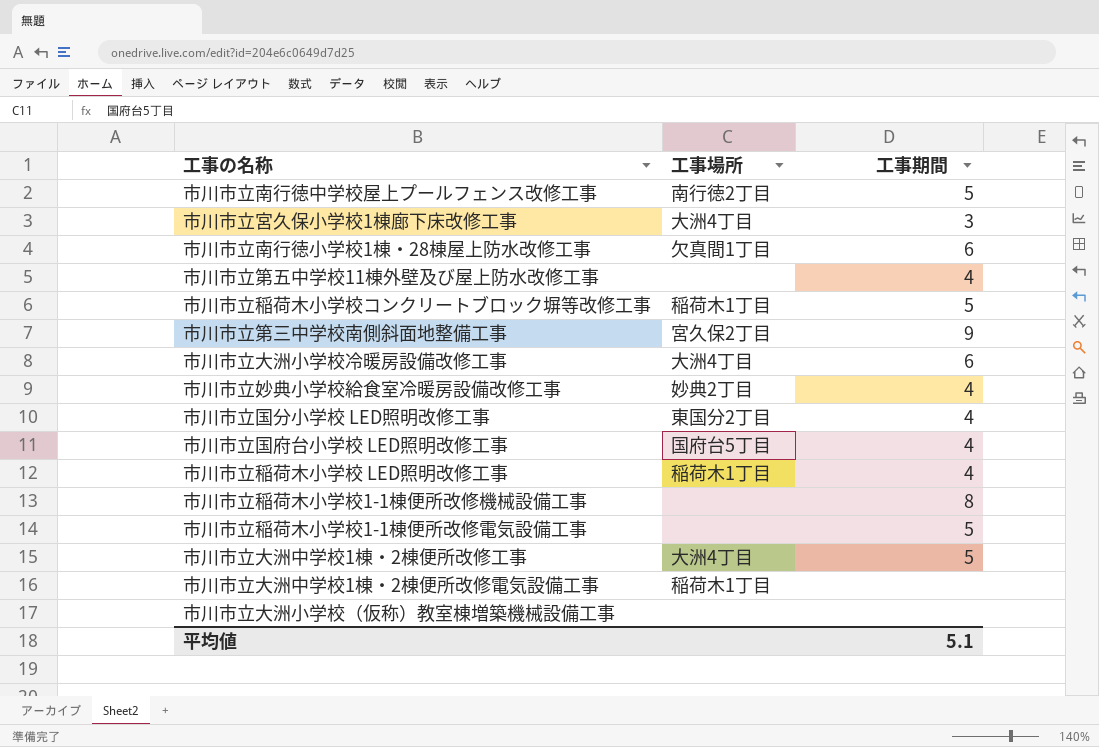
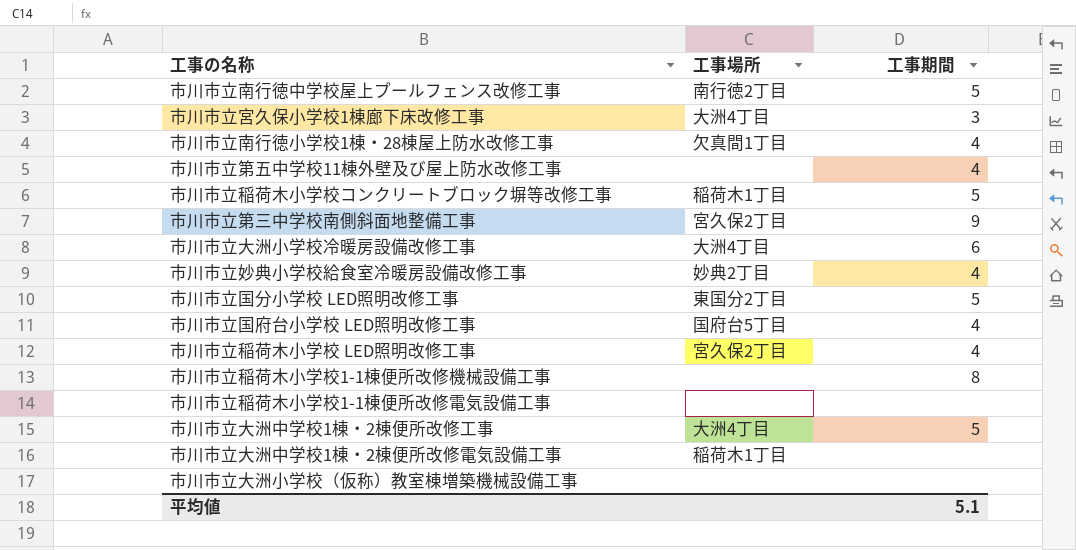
市川市立南行徳小学校1棟・28棟屋上防水改修工事 | 工事期間: 6 -> 4
市川市立国分小学校 LED照明改修工事 | 工事期間: 4 -> 5
市川市立稲荷木小学校 LED照明改修工事 | 工事場所: 稲荷木1丁目 -> 宮久保2丁目
市川市立稲荷木小学校1-1棟便所改修電気設備工事 | 工事期間: 5 -> none

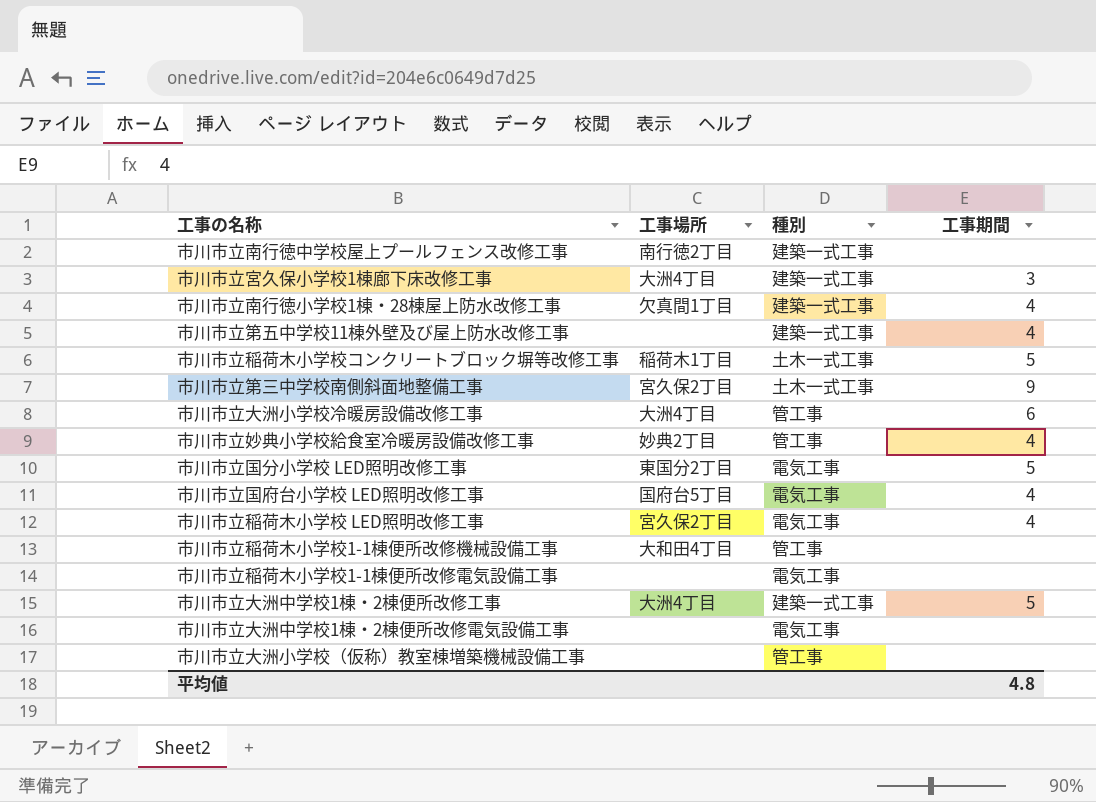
column 種別 | position: none -> 3
市川市立南行徳中学校屋上プールフェンス改修工事 | 工事期間: 5 -> none
市川市立稲荷木小学校1-1棟便所改修機械設備工事 | 工事場所: none -> 大和田4丁目
市川市立稲荷木小学校1-1棟便所改修機械設備工事 | 工事期間: 8 -> none
市川市立大洲中学校1棟・2棟便所改修電気設備工事 | 工事場所: 稲荷木1丁目 -> none
平均値 | 工事期間: 5.1 -> 4.8

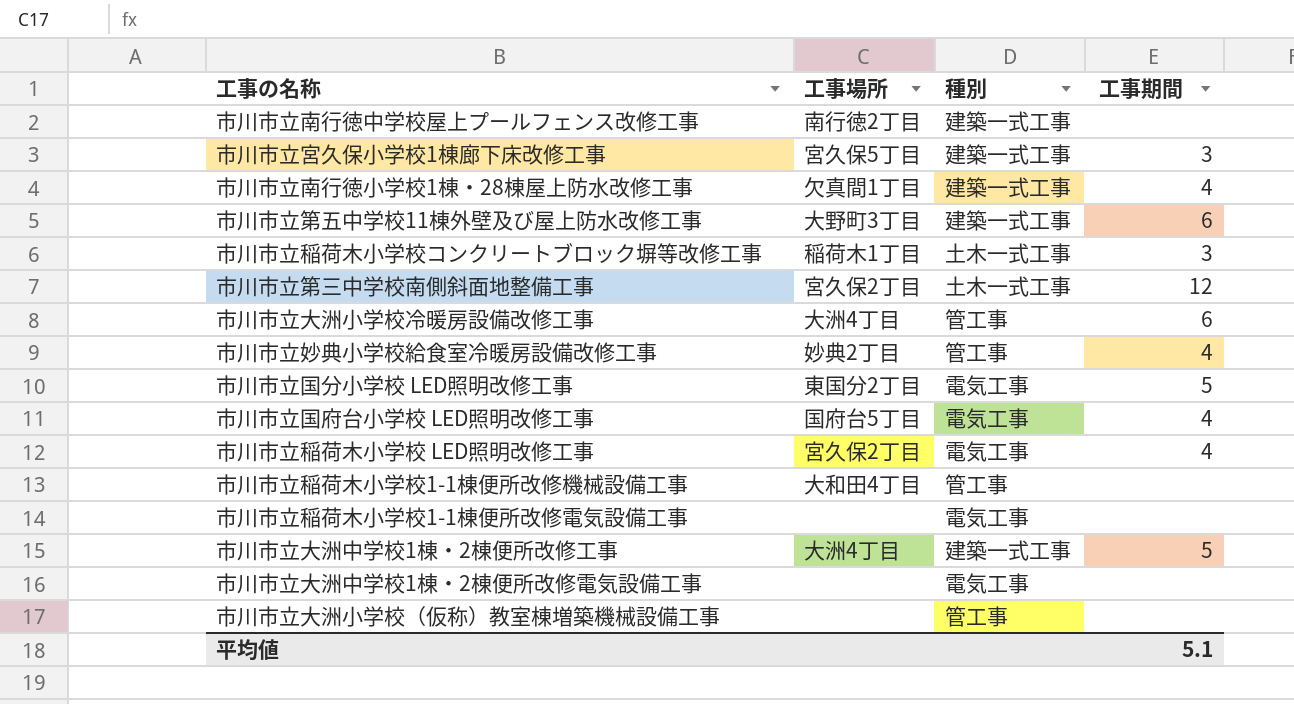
市川市立宮久保小学校1棟廊下床改修工事 | 工事場所: 大洲4丁目 -> 宮久保5丁目
市川市立第五中学校11棟外壁及び屋上防水改修工事 | 工事場所: none -> 大野町3丁目
市川市立第五中学校11棟外壁及び屋上防水改修工事 | 工事期間: 4 -> 6
市川市立稲荷木小学校コンクリートブロック塀等改修工事 | 工事期間: 5 -> 3
市川市立第三中学校南側斜面地整備工事 | 工事期間: 9 -> 12
平均値 | 工事期間: 4.8 -> 5.1

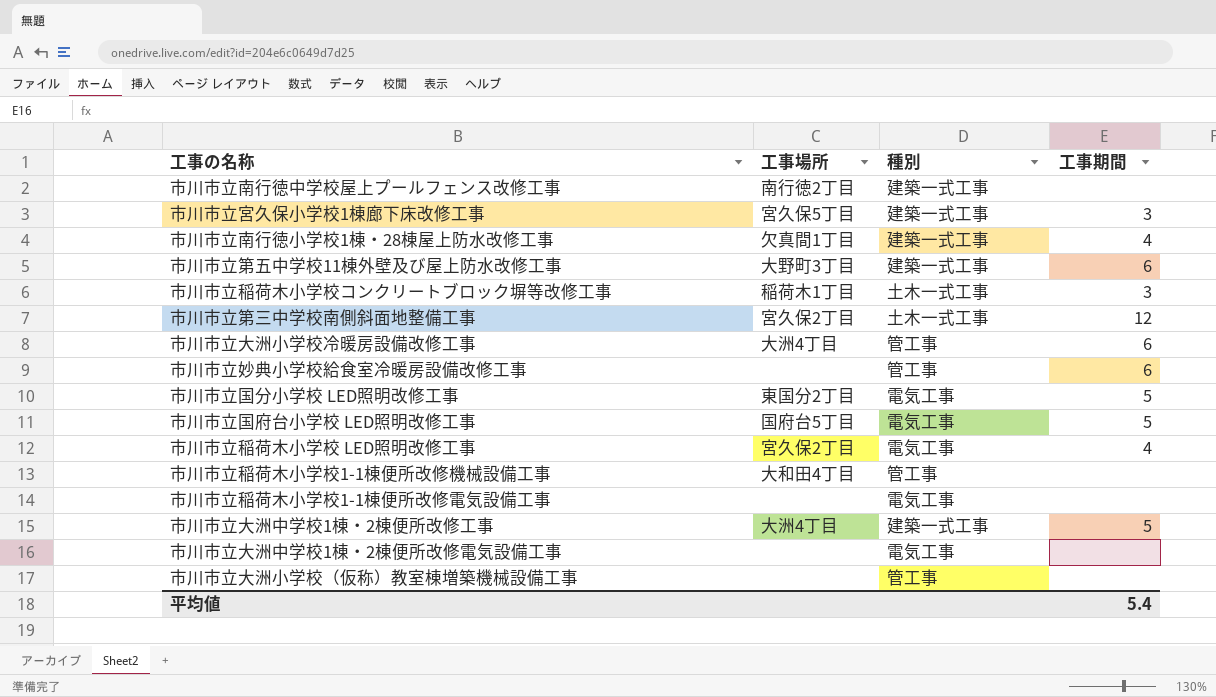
市川市立妙典小学校給食室冷暖房設備改修工事 | 工事場所: 妙典2丁目 -> none
市川市立妙典小学校給食室冷暖房設備改修工事 | 工事期間: 4 -> 6
市川市立国府台小学校 LED照明改修工事 | 工事期間: 4 -> 5
平均値 | 工事期間: 5.1 -> 5.4

